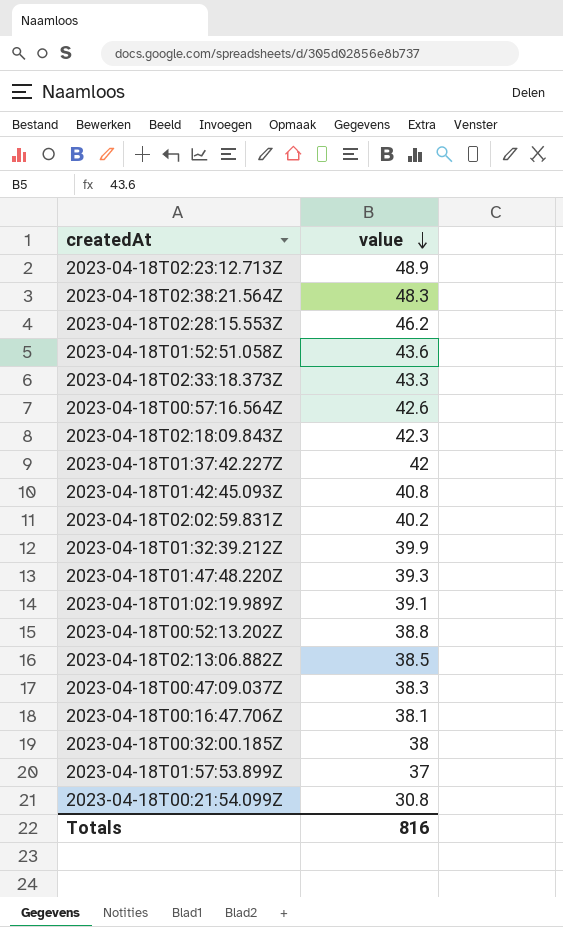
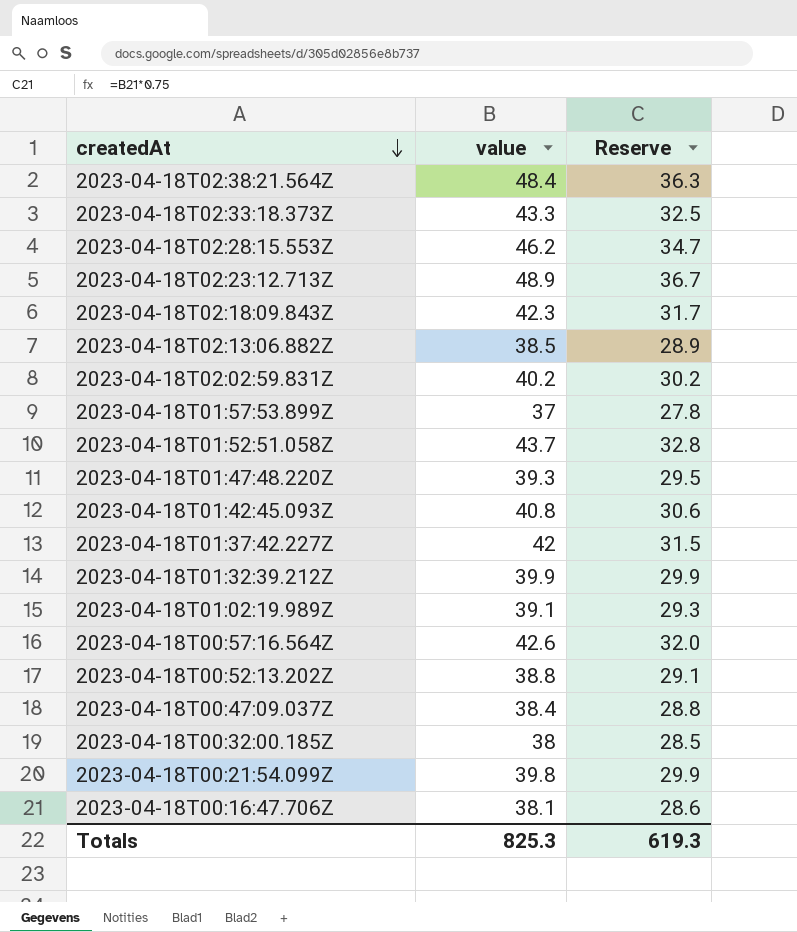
row order: value descending -> createdAt descending
column Reserve | formula: none -> [value] * 0.75
2023-04-18T02:38:21.564Z | value: 48.3 -> 48.4
2023-04-18T01:52:51.058Z | value: 43.6 -> 43.7
2023-04-18T00:47:09.037Z | value: 38.3 -> 38.4
2023-04-18T00:21:54.099Z | value: 30.8 -> 39.8
Totals | value: 816 -> 825.3

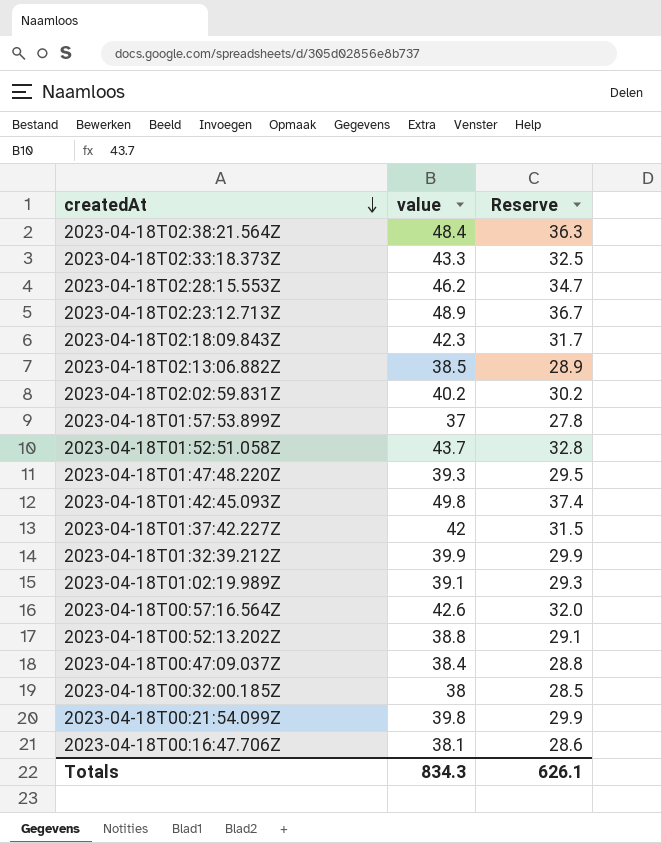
2023-04-18T01:42:45.093Z | value: 40.8 -> 49.8
2023-04-18T01:42:45.093Z | Reserve: 30.6 -> 37.4
Totals | value: 825.3 -> 834.3
Totals | Reserve: 619.3 -> 626.1

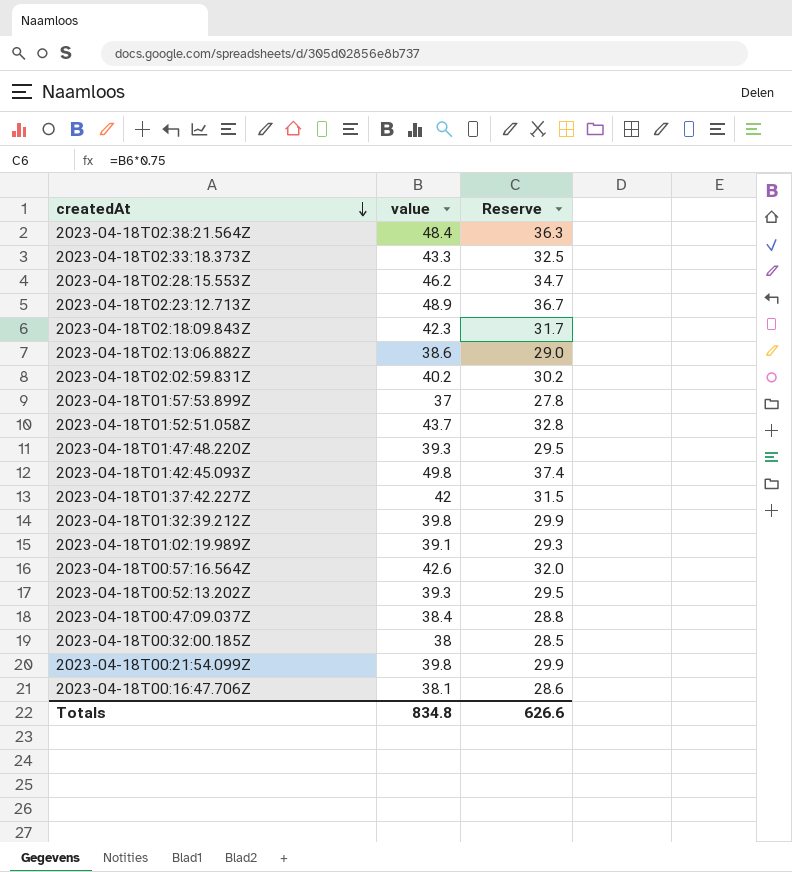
2023-04-18T02:13:06.882Z | value: 38.5 -> 38.6
2023-04-18T02:13:06.882Z | Reserve: 28.9 -> 29.0
2023-04-18T01:32:39.212Z | value: 39.9 -> 39.8
2023-04-18T00:52:13.202Z | value: 38.8 -> 39.3
2023-04-18T00:52:13.202Z | Reserve: 29.1 -> 29.5
Totals | value: 834.3 -> 834.8
Totals | Reserve: 626.1 -> 626.6

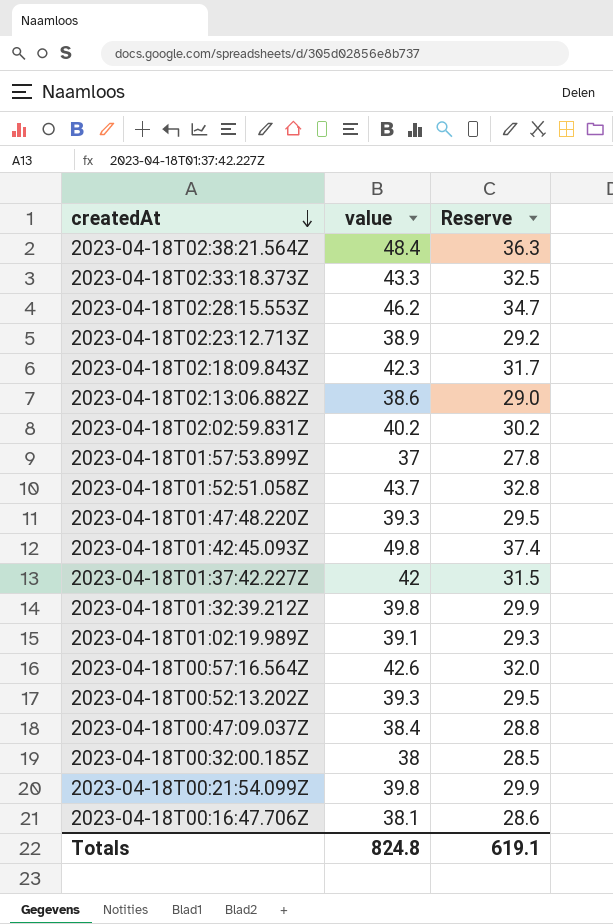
2023-04-18T02:23:12.713Z | value: 48.9 -> 38.9
2023-04-18T02:23:12.713Z | Reserve: 36.7 -> 29.2
Totals | value: 834.8 -> 824.8
Totals | Reserve: 626.6 -> 619.1

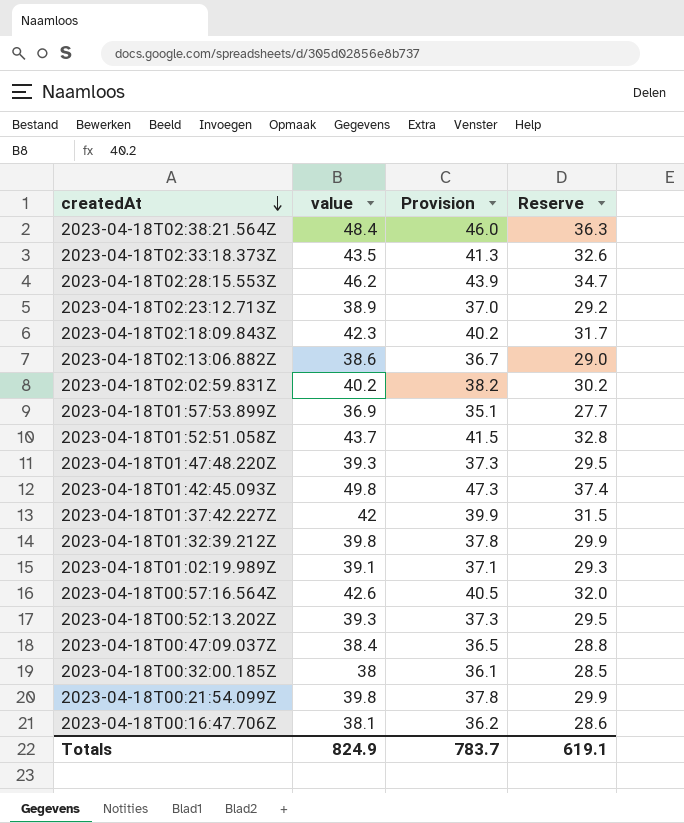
column Provision | formula: none -> [value] * 0.95
2023-04-18T02:33:18.373Z | value: 43.3 -> 43.5
2023-04-18T02:33:18.373Z | Reserve: 32.5 -> 32.6
2023-04-18T01:57:53.899Z | value: 37 -> 36.9
2023-04-18T01:57:53.899Z | Reserve: 27.8 -> 27.7
Totals | value: 824.8 -> 824.9

